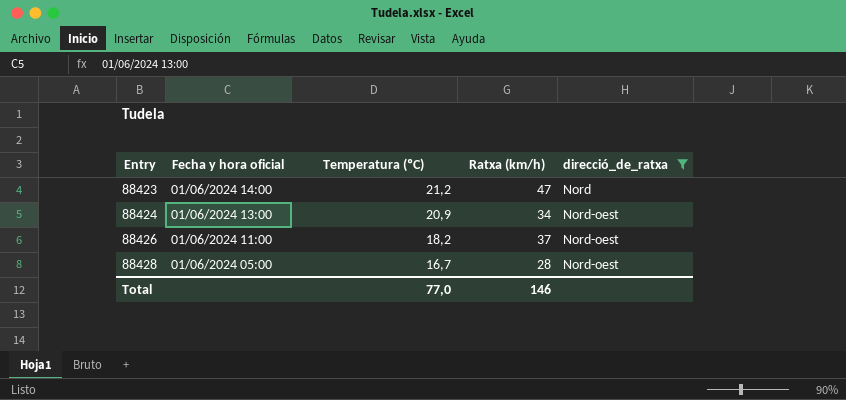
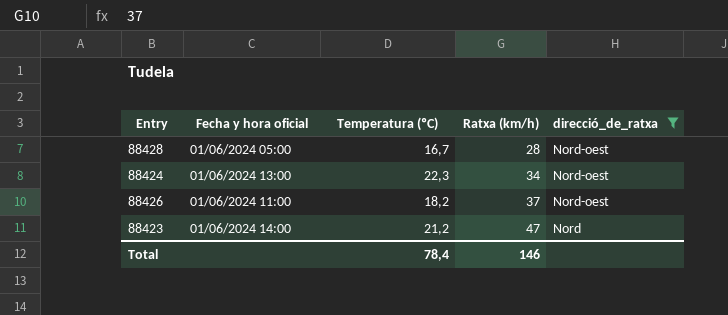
row order: Entry ascending -> Ratxa (km/h) ascending
88424 | Temperatura (ºC): 20,9 -> 22,3
Total | Temperatura (ºC): 77,0 -> 78,4

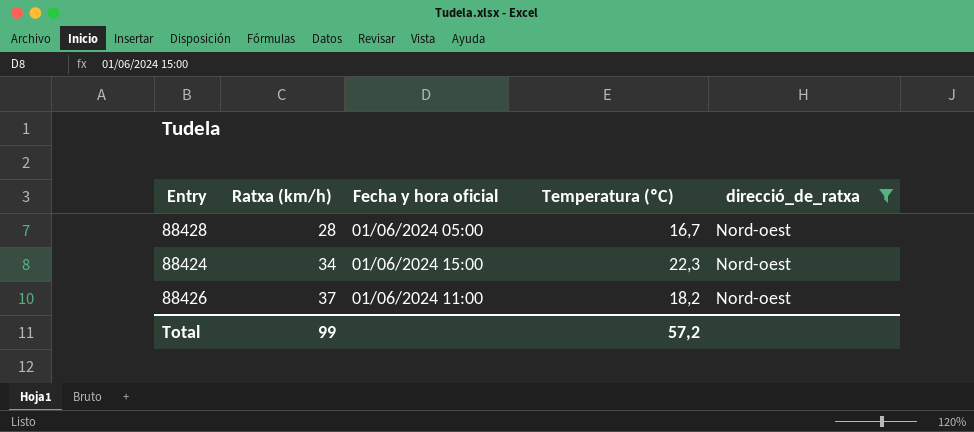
column Ratxa (km/h) | position: 4 -> 2
row 88423: 01/06/2024 14:00 | 21,2 | 47 | Nord -> none
88424 | Fecha y hora oficial: 01/06/2024 13:00 -> 01/06/2024 15:00
Total | Ratxa (km/h): 146 -> 99
Total | Temperatura (ºC): 78,4 -> 57,2

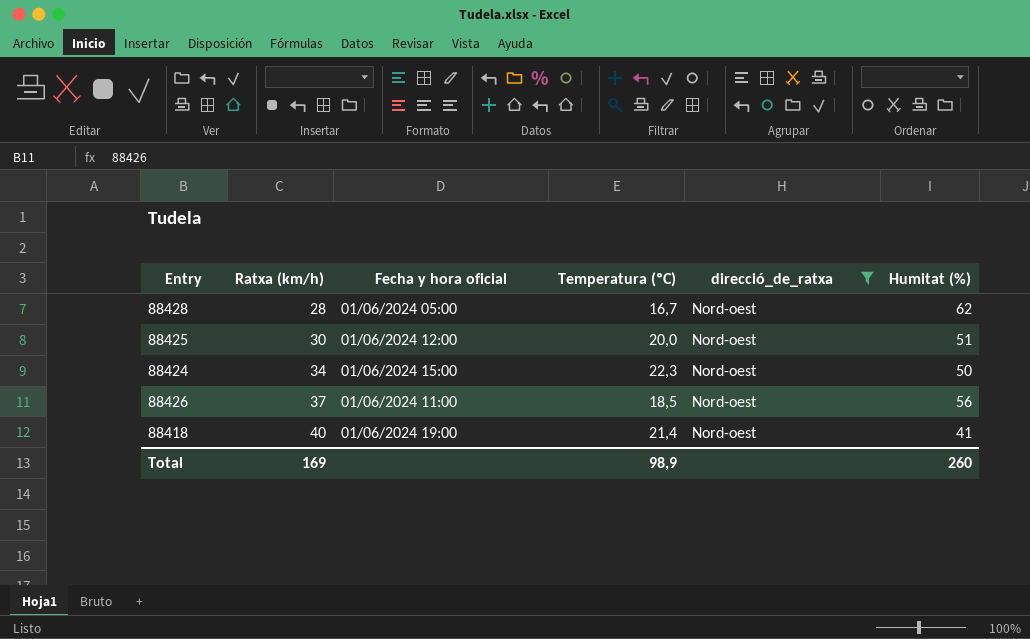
column Humitat (%) | position: none -> 6
row 88425: none -> 30 | 01/06/2024 12:00 | 20,0 | Nord-oest | 51
88426 | Temperatura (ºC): 18,2 -> 18,5
row 88418: none -> 40 | 01/06/2024 19:00 | 21,4 | Nord-oest | 41
Total | Ratxa (km/h): 99 -> 169
Total | Temperatura (ºC): 57,2 -> 98,9

